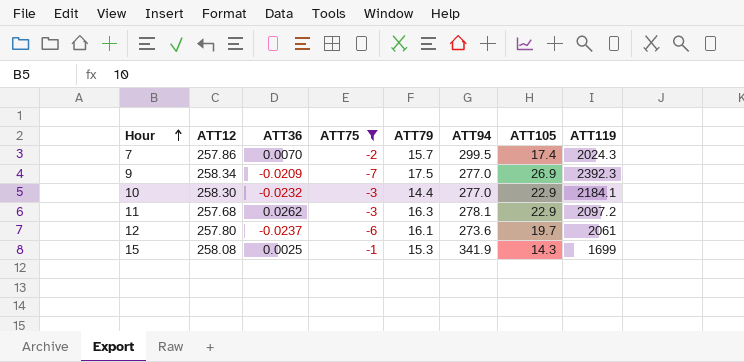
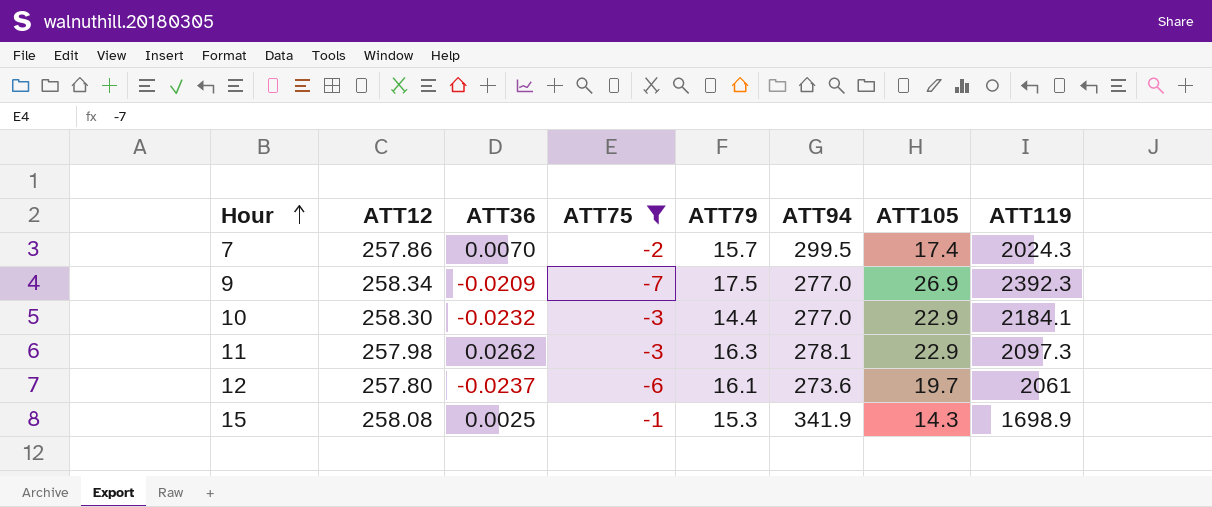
11 | ATT12: 257.68 -> 257.98
11 | ATT119: 2097.2 -> 2097.3
15 | ATT119: 1699 -> 1698.9

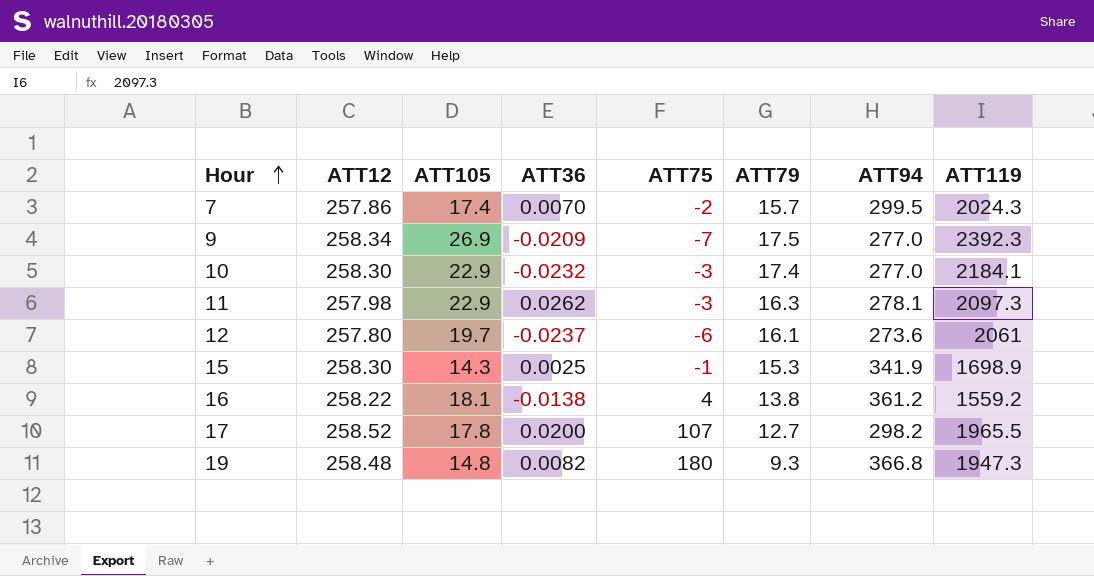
filter: ATT75 <= -1 -> none
column ATT105 | position: 7 -> 3
10 | ATT79: 14.4 -> 17.4
15 | ATT12: 258.08 -> 258.30

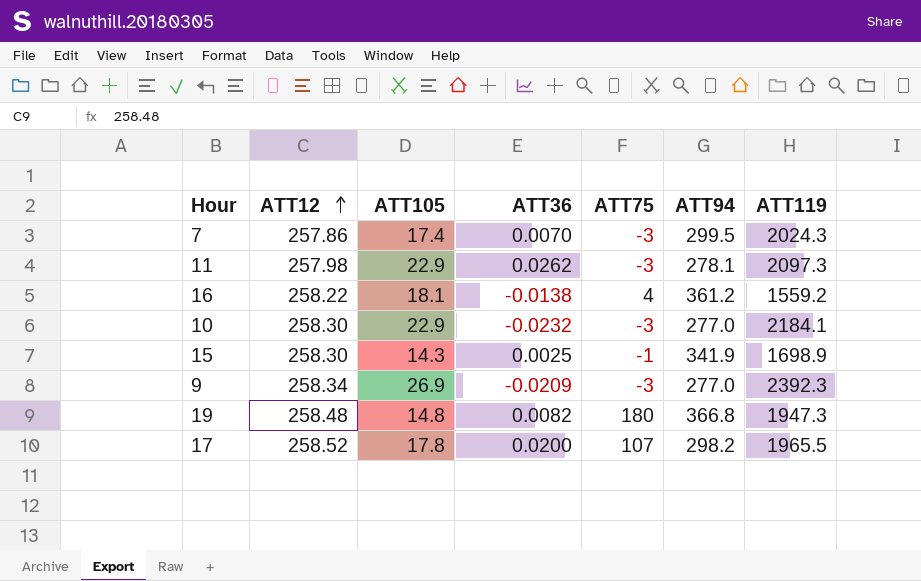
row order: Hour ascending -> ATT12 ascending
column ATT79 | position: 6 -> none
row 12: 257.80 | 19.7 | -0.0237 | -6 | 16.1 | 273.6 | 2061 -> none
7 | ATT75: -2 -> -3
9 | ATT75: -7 -> -3

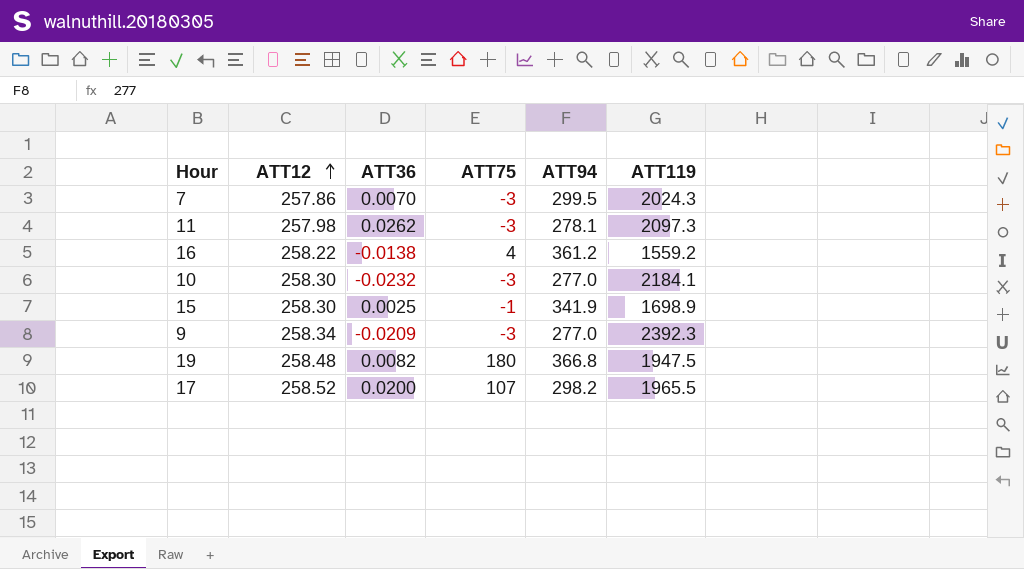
column ATT105 | position: 3 -> none
19 | ATT119: 1947.3 -> 1947.5

